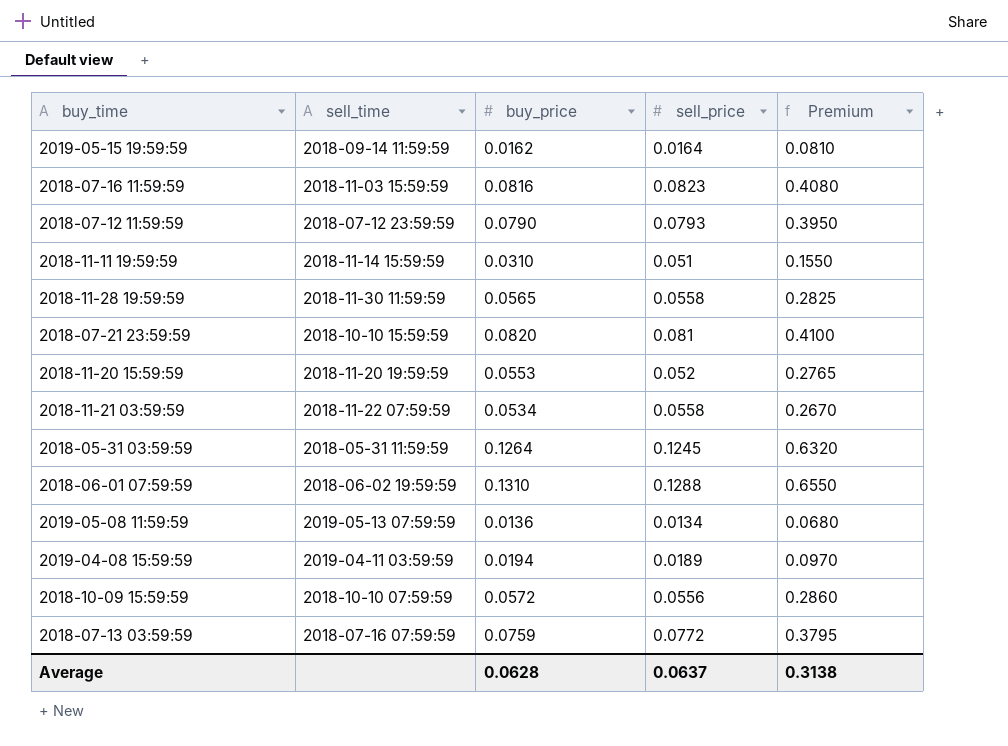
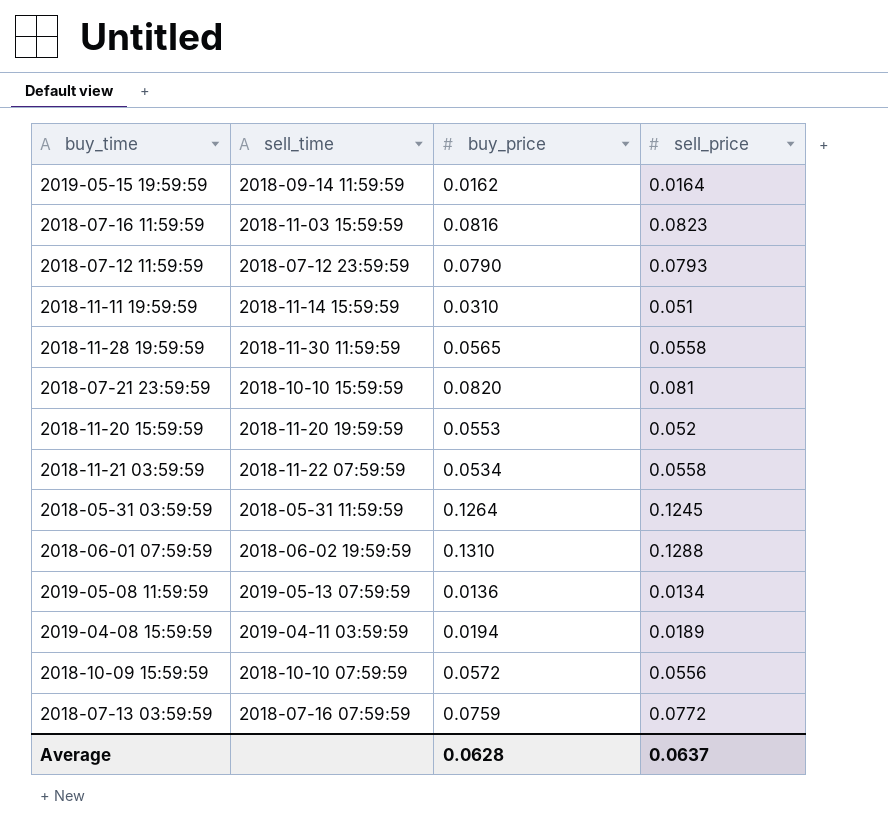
column Premium | formula: [buy_price] * 5 -> none

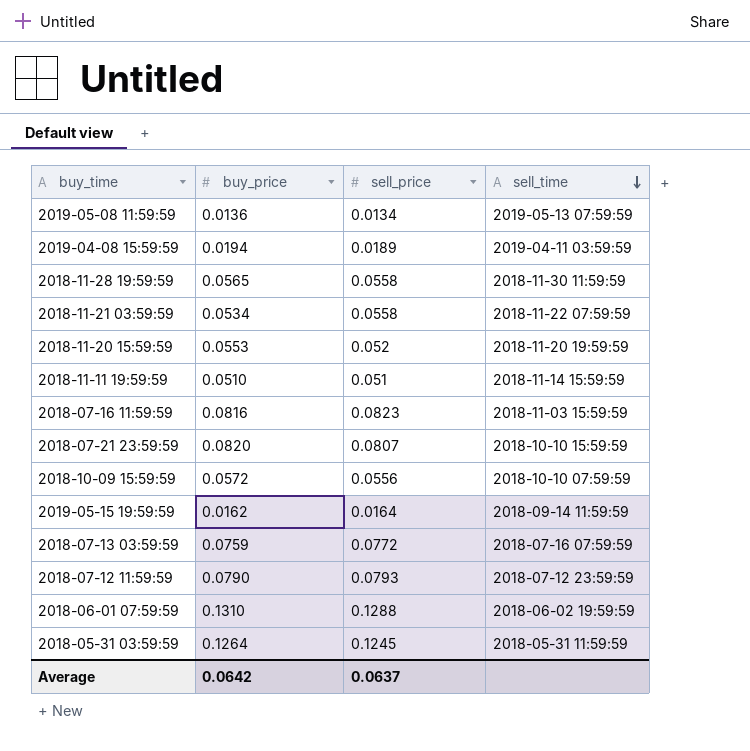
row order: none -> sell_time descending
column sell_time | position: 2 -> 4
2018-11-11 19:59:59 | buy_price: 0.0310 -> 0.0510
2018-07-21 23:59:59 | sell_price: 0.081 -> 0.0807
Average | buy_price: 0.0628 -> 0.0642

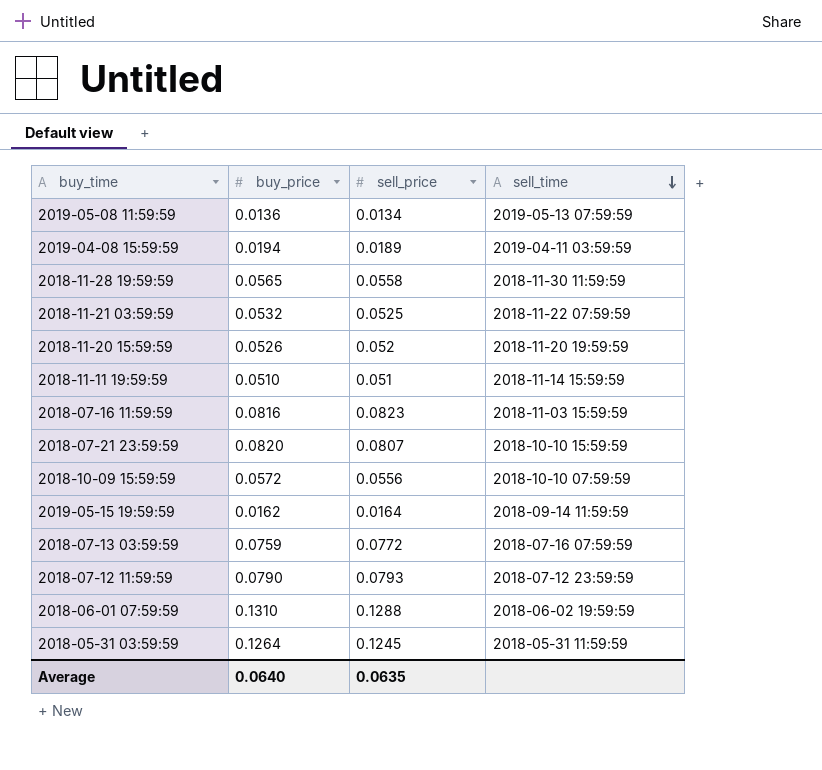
2018-11-21 03:59:59 | buy_price: 0.0534 -> 0.0532
2018-11-21 03:59:59 | sell_price: 0.0558 -> 0.0525
2018-11-20 15:59:59 | buy_price: 0.0553 -> 0.0526
Average | buy_price: 0.0642 -> 0.0640
Average | sell_price: 0.0637 -> 0.0635

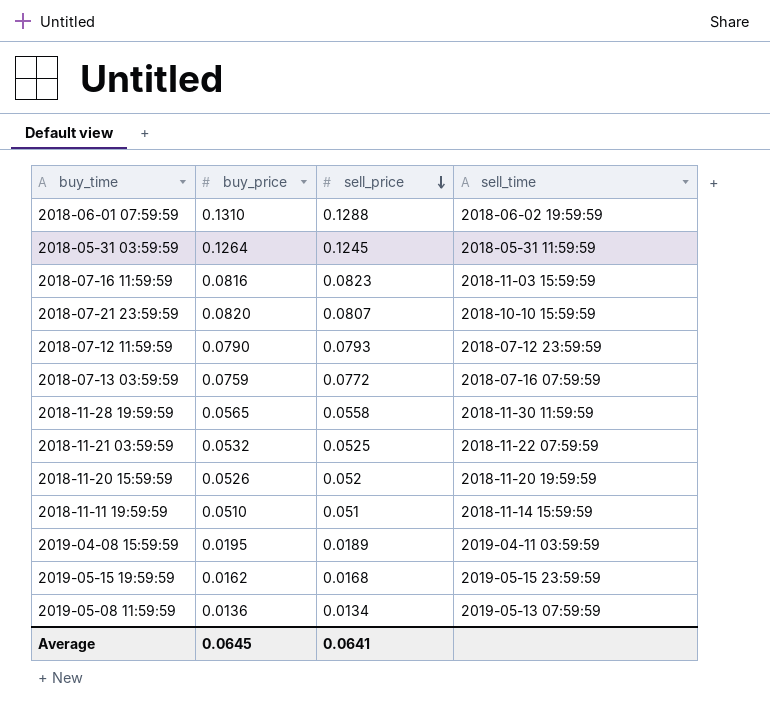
row order: sell_time descending -> sell_price descending
row 2018-10-09 15:59:59: 0.0572 | 0.0556 | 2018-10-10 07:59:59 -> none
2019-04-08 15:59:59 | buy_price: 0.0194 -> 0.0195
2019-05-15 19:59:59 | sell_price: 0.0164 -> 0.0168
2019-05-15 19:59:59 | sell_time: 2018-09-14 11:59:59 -> 2019-05-15 23:59:59
Average | buy_price: 0.0640 -> 0.0645
Average | sell_price: 0.0635 -> 0.0641

